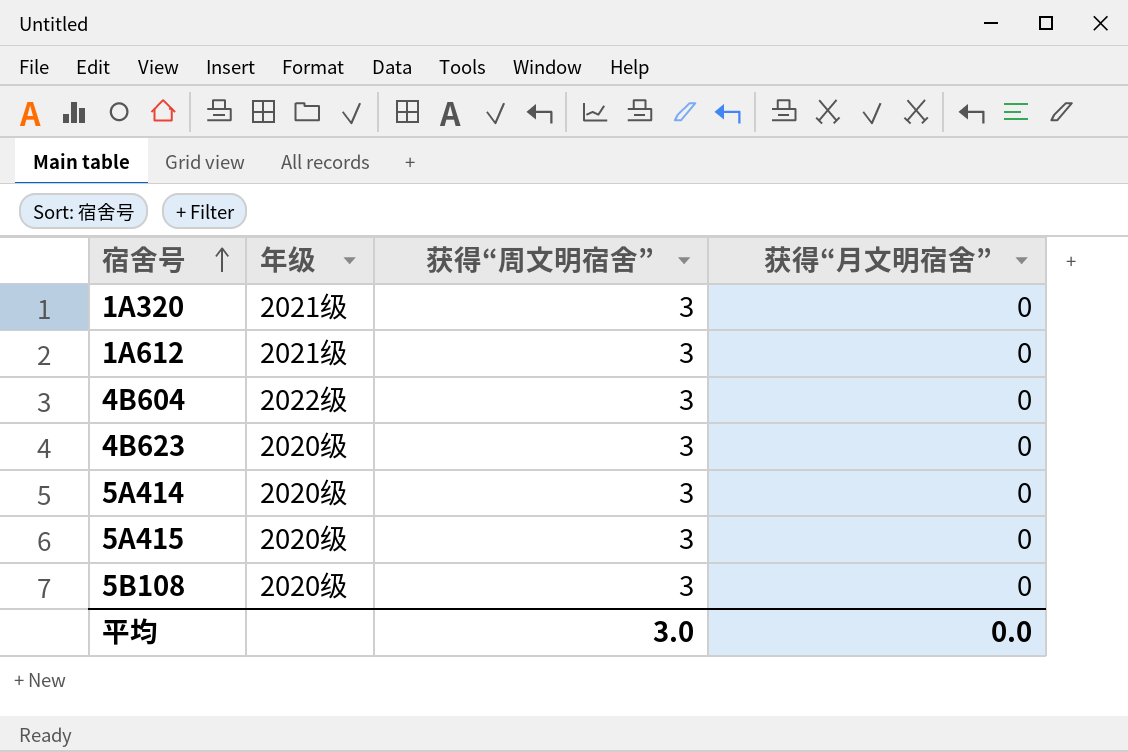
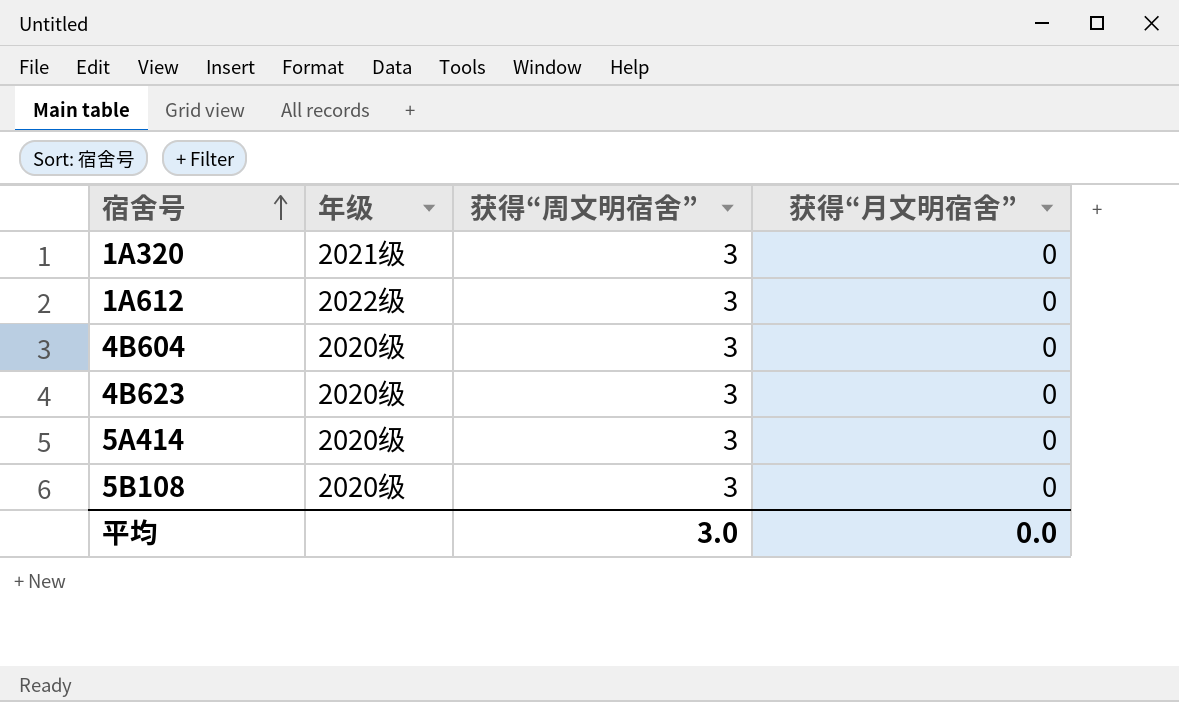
row 5A415: 2020级 | 3 | 0 -> none
1A612 | 年级: 2021级 -> 2022级
4B604 | 年级: 2022级 -> 2020级

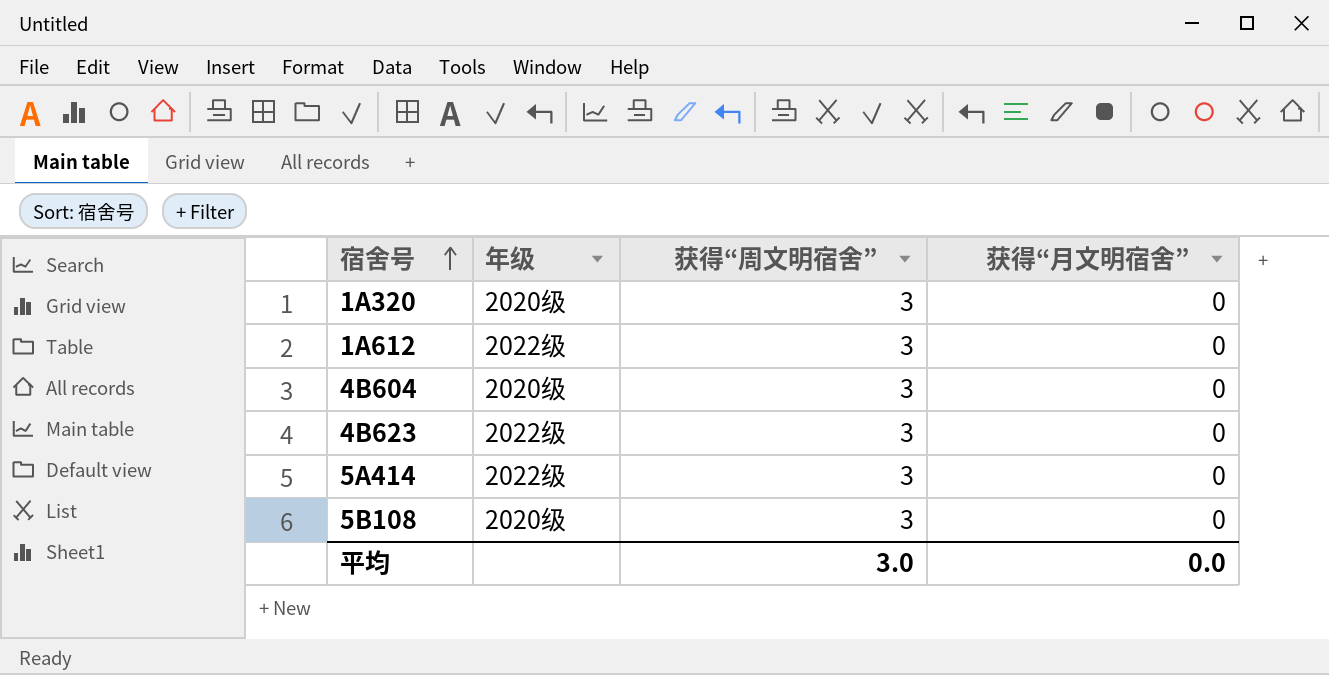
1A320 | 年级: 2021级 -> 2020级
4B623 | 年级: 2020级 -> 2022级
5A414 | 年级: 2020级 -> 2022级

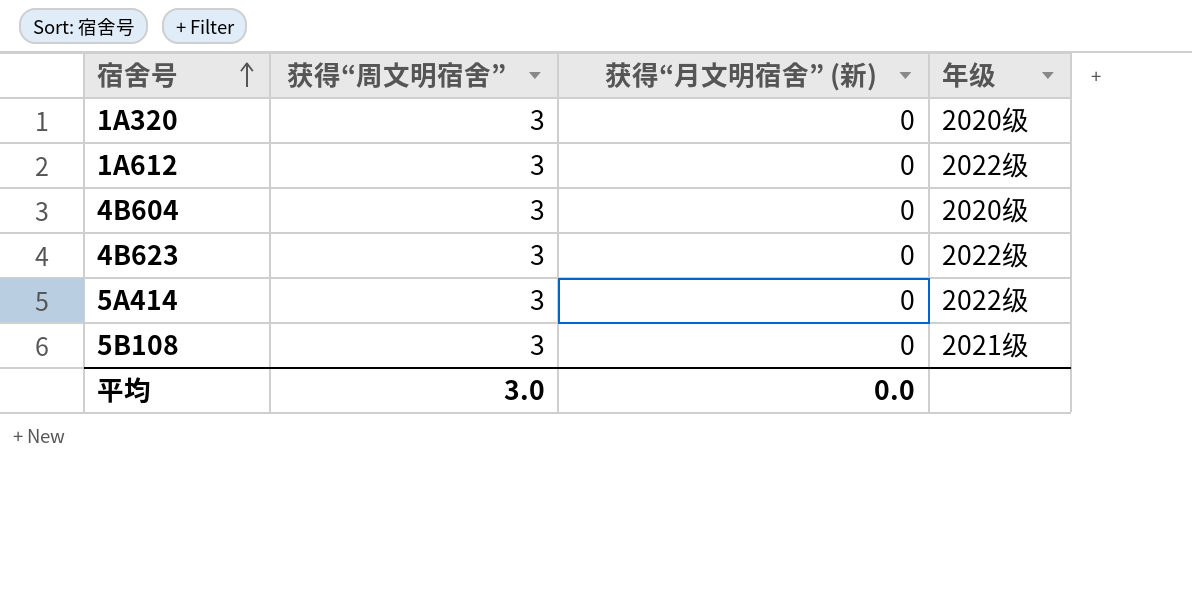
column name: 获得“月文明宿舍” -> 获得“月文明宿舍” (新)
column 年级 | position: 2 -> 4
5B108 | 年级: 2020级 -> 2021级

